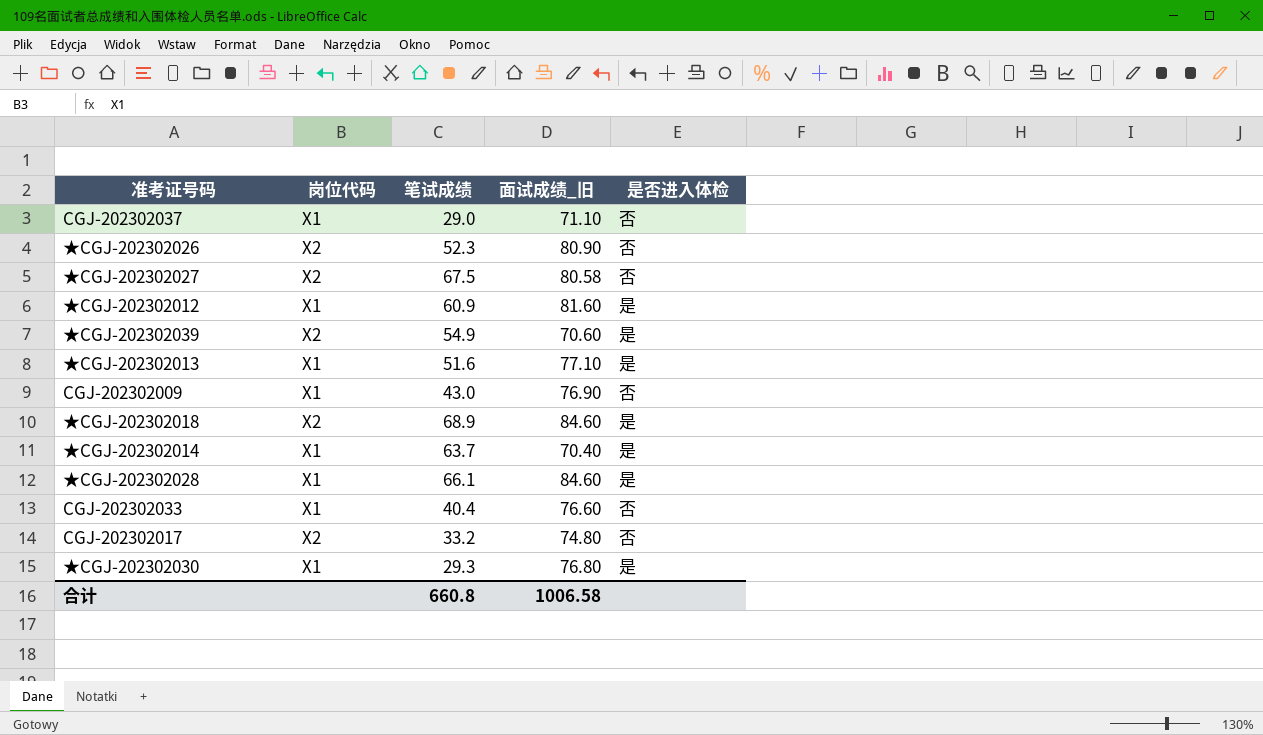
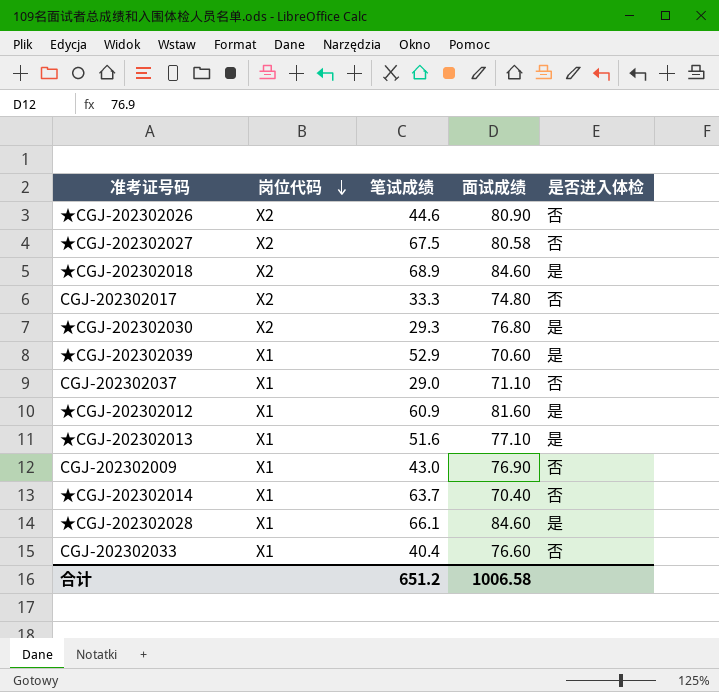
row order: none -> 岗位代码 descending
column name: 面试成绩_旧 -> 面试成绩
★CGJ-202302026 | 笔试成绩: 52.3 -> 44.6
CGJ-202302017 | 笔试成绩: 33.2 -> 33.3
★CGJ-202302030 | 岗位代码: X1 -> X2
★CGJ-202302039 | 岗位代码: X2 -> X1
★CGJ-202302039 | 笔试成绩: 54.9 -> 52.9
★CGJ-202302014 | 是否进入体检: 是 -> 否
合计 | 笔试成绩: 660.8 -> 651.2

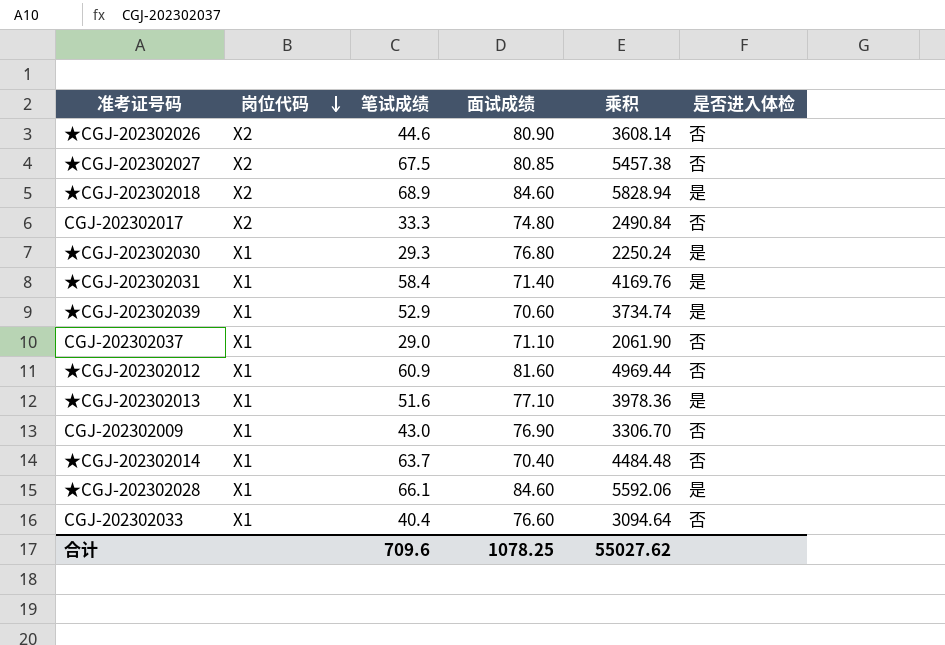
column 乘积 | formula: none -> [笔试成绩] * [面试成绩]
★CGJ-202302027 | 面试成绩: 80.58 -> 80.85
★CGJ-202302030 | 岗位代码: X2 -> X1
row ★CGJ-202302031: none -> X1 | 58.4 | 71.40 | 4169.76 | 是
★CGJ-202302012 | 是否进入体检: 是 -> 否
合计 | 笔试成绩: 651.2 -> 709.6
合计 | 面试成绩: 1006.58 -> 1078.25

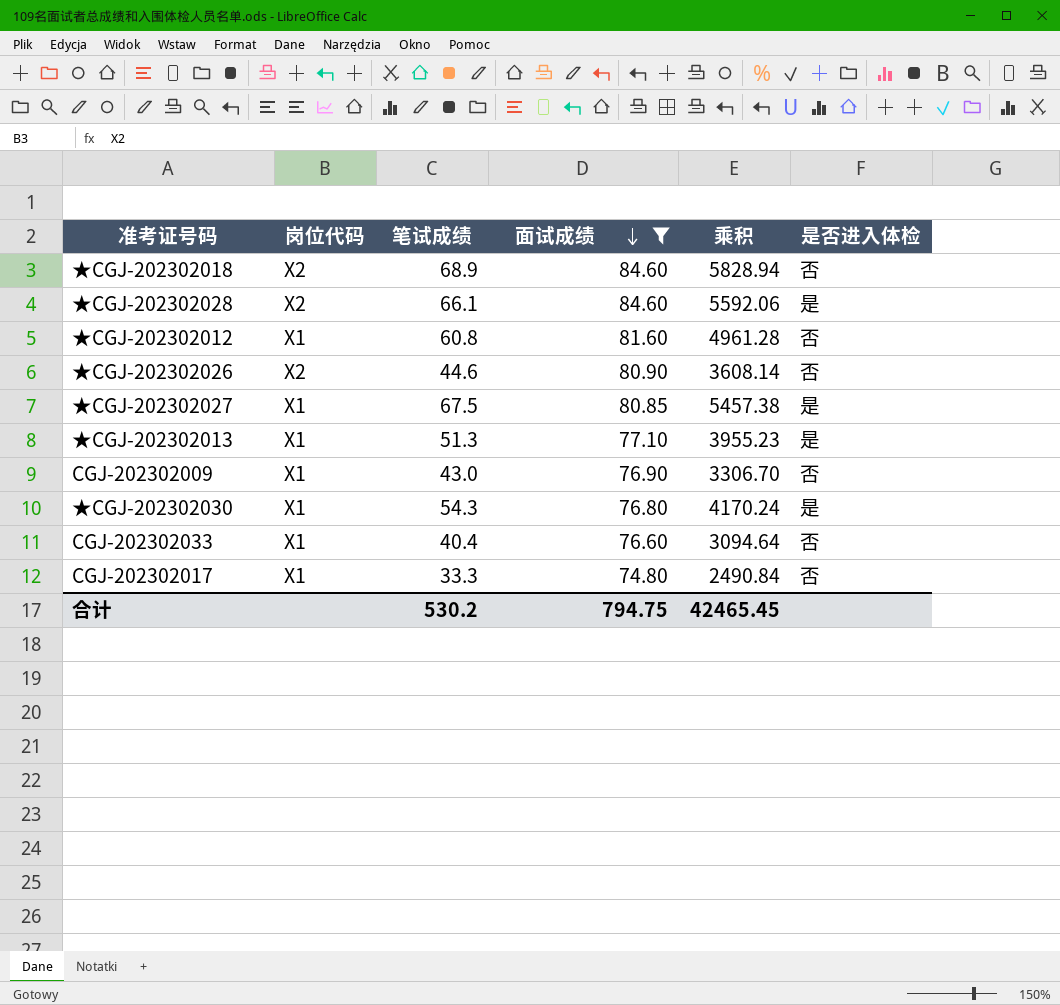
filter: none -> 面试成绩 >= 74.80
row order: 岗位代码 descending -> 面试成绩 descending
★CGJ-202302018 | 是否进入体检: 是 -> 否
★CGJ-202302028 | 岗位代码: X1 -> X2
★CGJ-202302012 | 笔试成绩: 60.9 -> 60.8
★CGJ-202302012 | 乘积: 4969.44 -> 4961.28
★CGJ-202302027 | 岗位代码: X2 -> X1
★CGJ-202302027 | 是否进入体检: 否 -> 是
★CGJ-202302013 | 笔试成绩: 51.6 -> 51.3
★CGJ-202302013 | 乘积: 3978.36 -> 3955.23
★CGJ-202302030 | 笔试成绩: 29.3 -> 54.3
★CGJ-202302030 | 乘积: 2250.24 -> 4170.24
CGJ-202302017 | 岗位代码: X2 -> X1
合计 | 笔试成绩: 709.6 -> 530.2
合计 | 面试成绩: 1078.25 -> 794.75
合计 | 乘积: 55027.62 -> 42465.45

